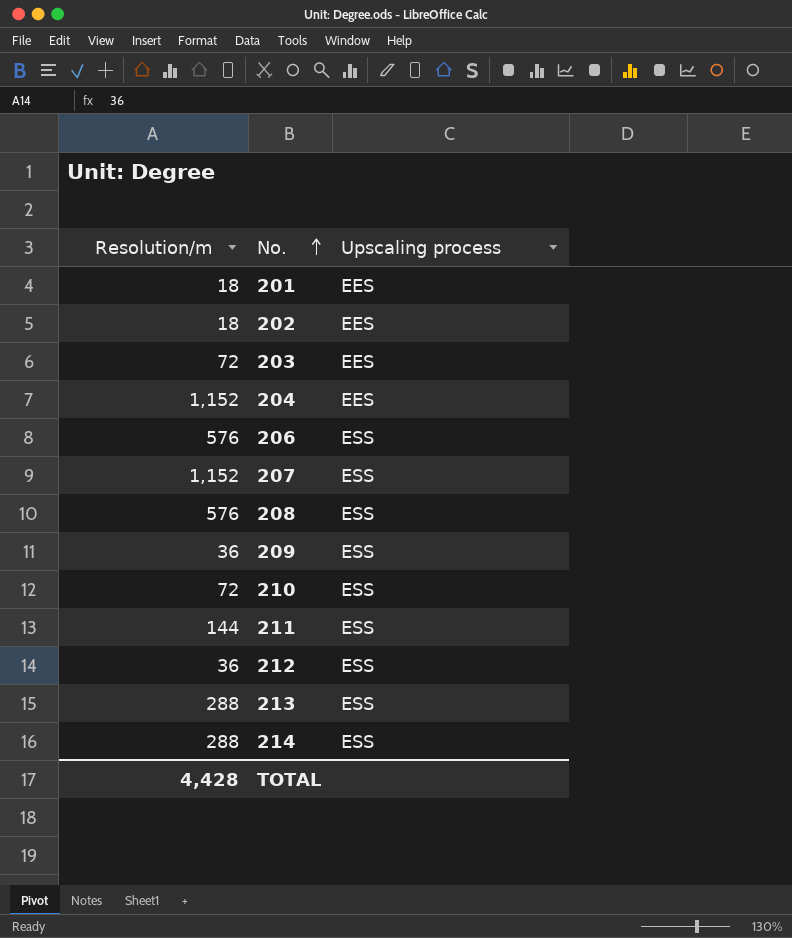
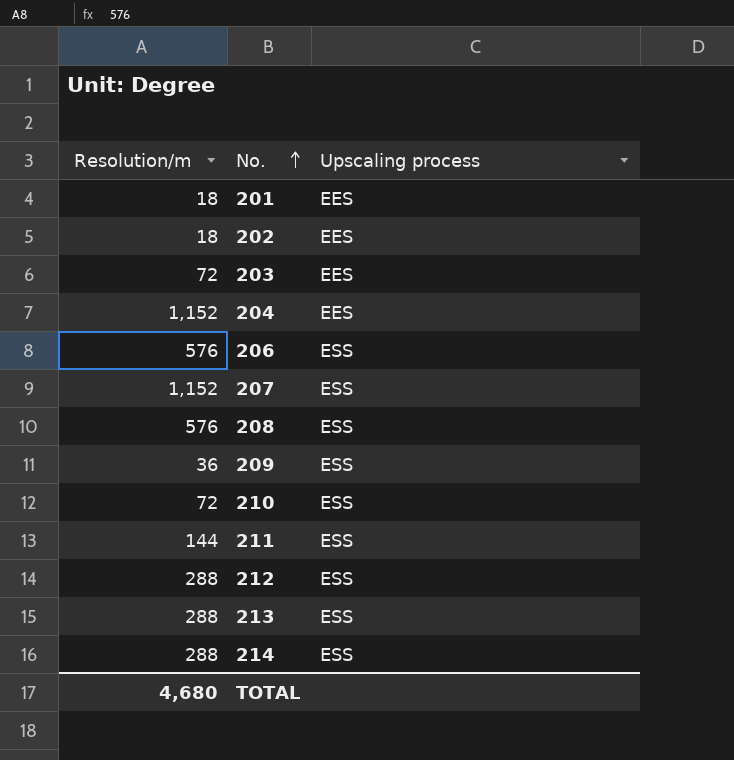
212 | Resolution/m: 36 -> 288
TOTAL | Resolution/m: 4,428 -> 4,680

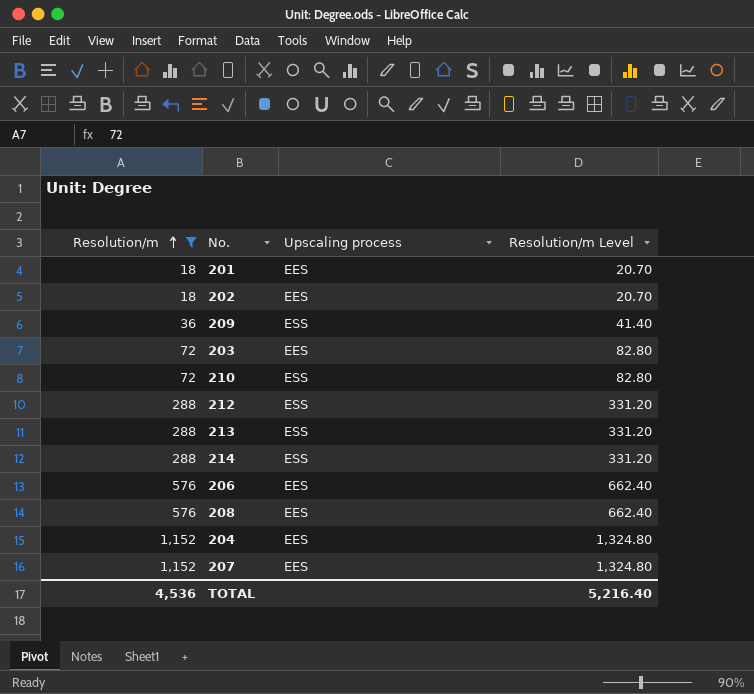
filter: none -> Resolution/m != 144
row order: No. ascending -> Resolution/m ascending
column Resolution/m Level | formula: none -> [Resolution/m] * 1.15
206 | Upscaling process: ESS -> EES
208 | Upscaling process: ESS -> EES
207 | Upscaling process: ESS -> EES
TOTAL | Resolution/m: 4,680 -> 4,536

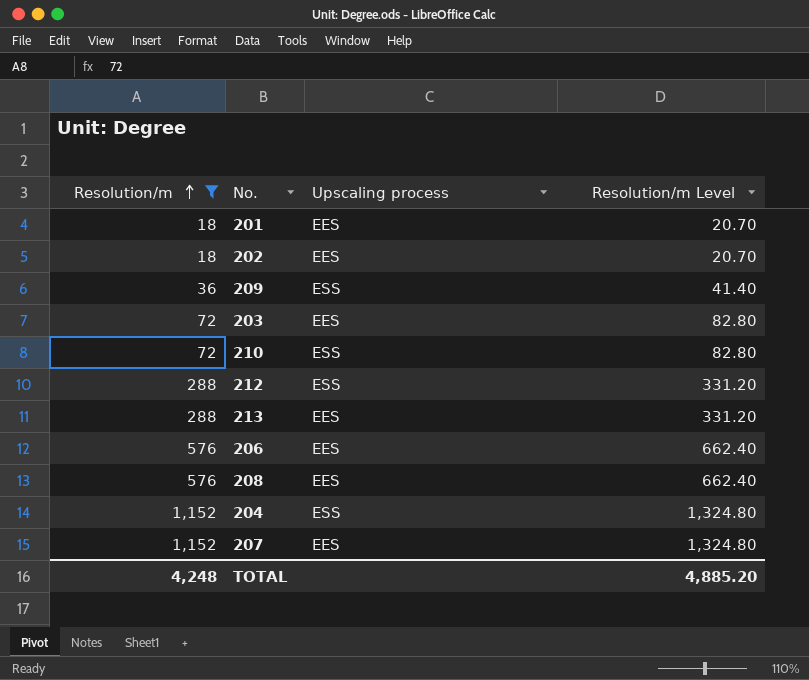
row 214: 288 | ESS | 331.20 -> none
213 | Upscaling process: ESS -> EES
204 | Upscaling process: EES -> ESS
TOTAL | Resolution/m: 4,536 -> 4,248
TOTAL | Resolution/m Level: 5,216.40 -> 4,885.20

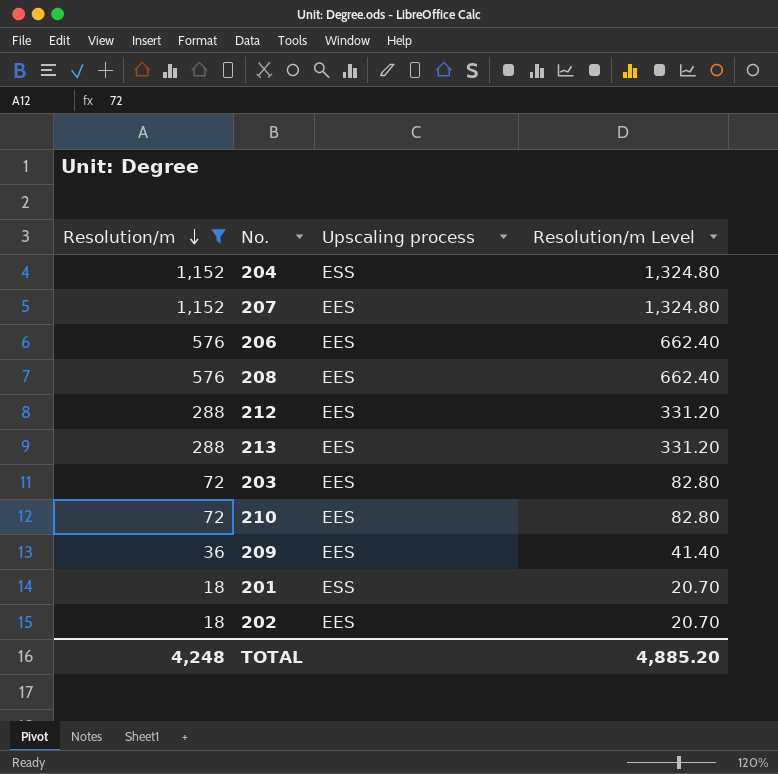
row order: Resolution/m ascending -> Resolution/m descending
212 | Upscaling process: ESS -> EES
210 | Upscaling process: ESS -> EES
209 | Upscaling process: ESS -> EES
201 | Upscaling process: EES -> ESS

